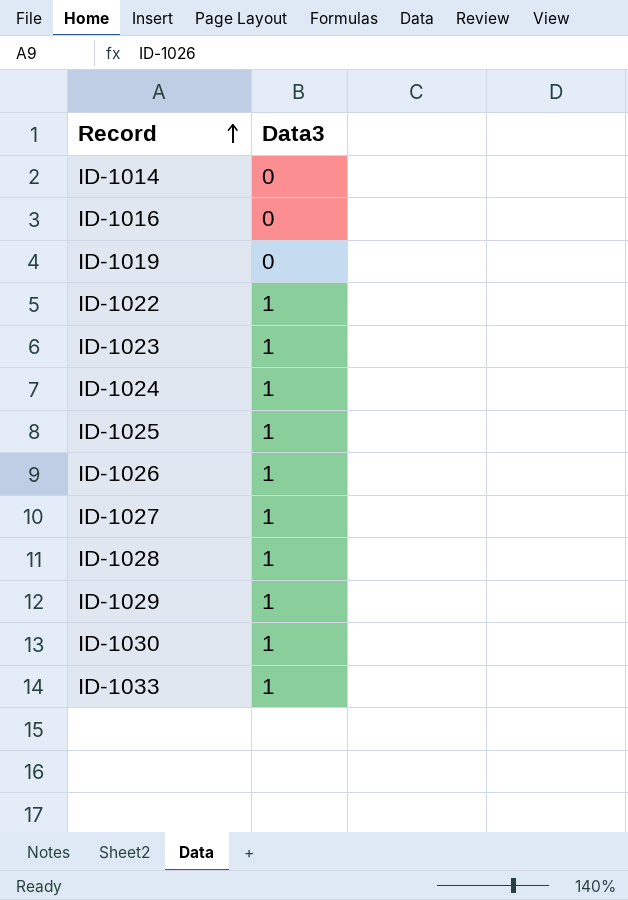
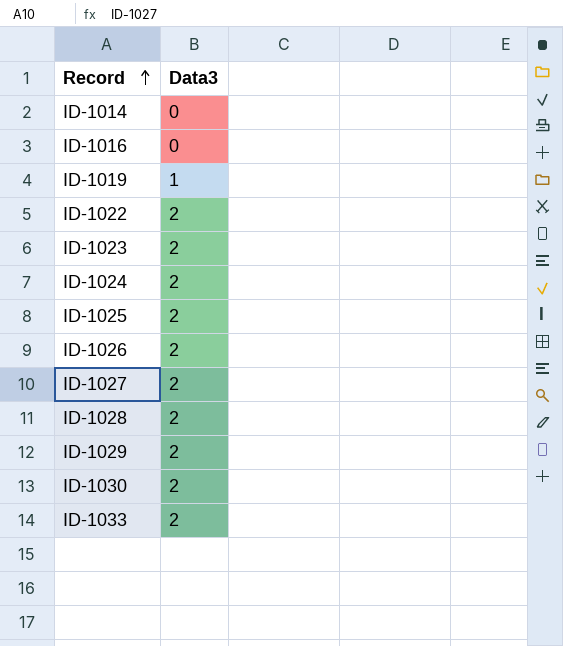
ID-1019 | Data3: 0 -> 1
ID-1022 | Data3: 1 -> 2
ID-1023 | Data3: 1 -> 2
ID-1024 | Data3: 1 -> 2
ID-1025 | Data3: 1 -> 2
ID-1026 | Data3: 1 -> 2
ID-1027 | Data3: 1 -> 2
ID-1028 | Data3: 1 -> 2
ID-1029 | Data3: 1 -> 2
ID-1030 | Data3: 1 -> 2
ID-1033 | Data3: 1 -> 2

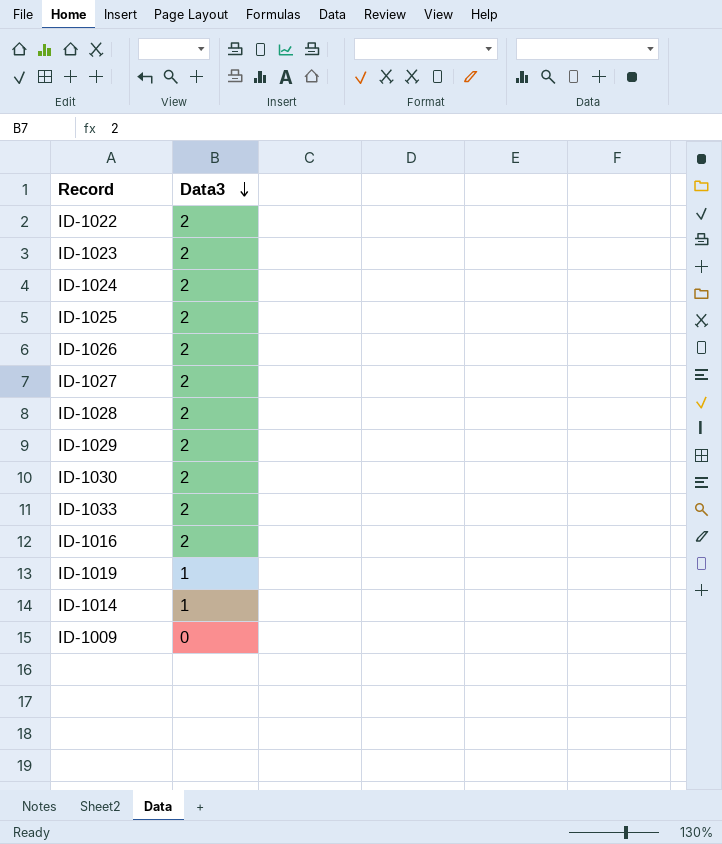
row order: Record ascending -> Data3 descending
ID-1016 | Data3: 0 -> 2
ID-1014 | Data3: 0 -> 1
row ID-1009: none -> 0

